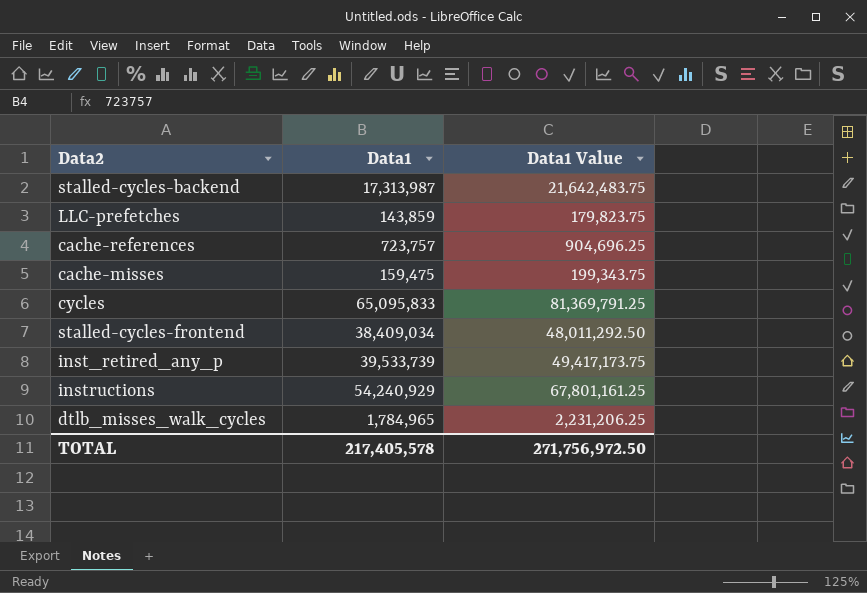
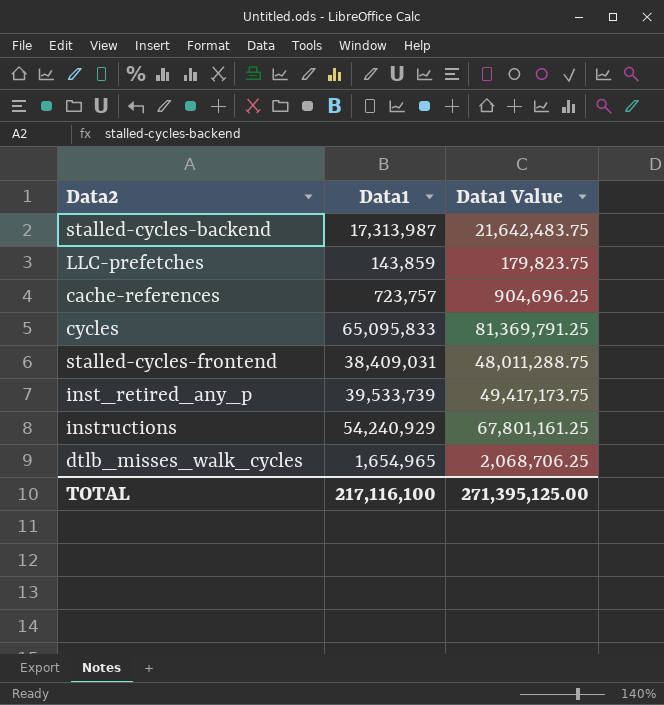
row cache-misses: 159,475 | 199,343.75 -> none
stalled-cycles-frontend | Data1: 38,409,034 -> 38,409,031
stalled-cycles-frontend | Data1 Value: 48,011,292.50 -> 48,011,288.75
dtlb_misses_walk_cycles | Data1: 1,784,965 -> 1,654,965
dtlb_misses_walk_cycles | Data1 Value: 2,231,206.25 -> 2,068,706.25
TOTAL | Data1: 217,405,578 -> 217,116,100
TOTAL | Data1 Value: 271,756,972.50 -> 271,395,125.00

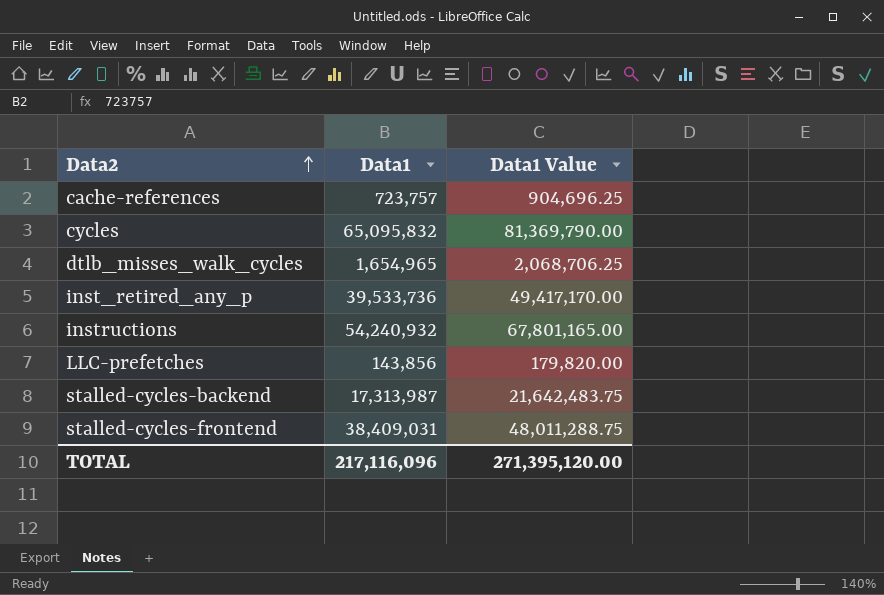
row order: none -> Data2 ascending
cycles | Data1: 65,095,833 -> 65,095,832
cycles | Data1 Value: 81,369,791.25 -> 81,369,790.00
inst_retired_any_p | Data1: 39,533,739 -> 39,533,736
inst_retired_any_p | Data1 Value: 49,417,173.75 -> 49,417,170.00
instructions | Data1: 54,240,929 -> 54,240,932
instructions | Data1 Value: 67,801,161.25 -> 67,801,165.00
LLC-prefetches | Data1: 143,859 -> 143,856
LLC-prefetches | Data1 Value: 179,823.75 -> 179,820.00
TOTAL | Data1: 217,116,100 -> 217,116,096
TOTAL | Data1 Value: 271,395,125.00 -> 271,395,120.00

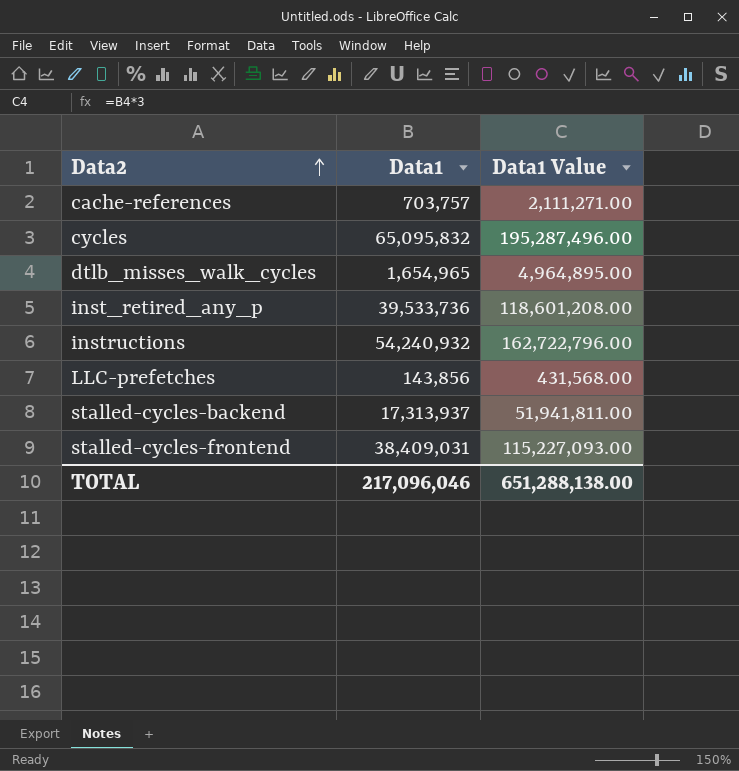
column Data1 Value | formula: [Data1] * 1.25 -> [Data1] * 3
cache-references | Data1: 723,757 -> 703,757
stalled-cycles-backend | Data1: 17,313,987 -> 17,313,937
TOTAL | Data1: 217,116,096 -> 217,096,046
TOTAL | Data1 Value: 271,395,120.00 -> 651,288,138.00

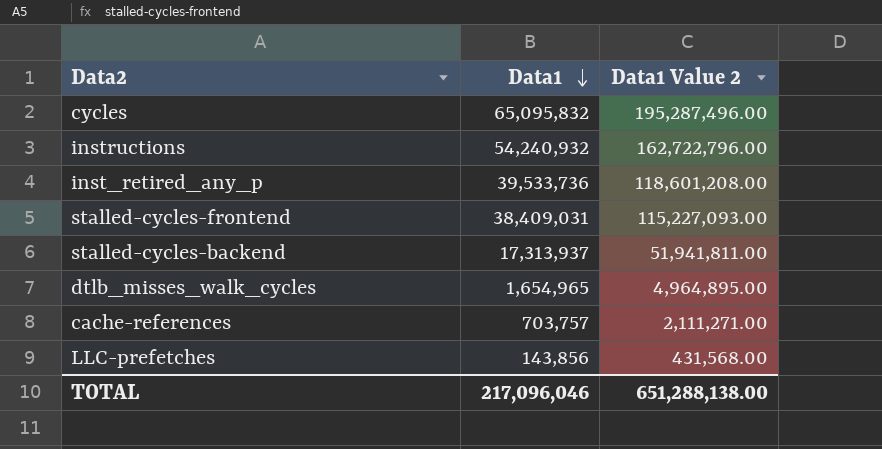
row order: Data2 ascending -> Data1 descending
column name: Data1 Value -> Data1 Value 2

